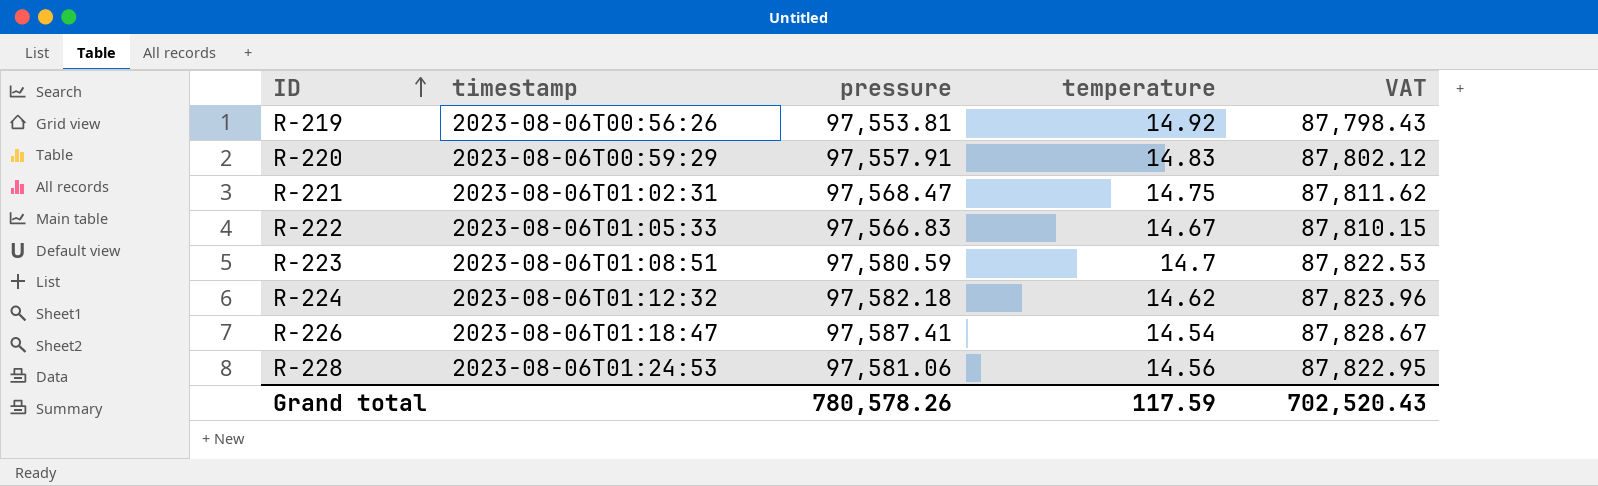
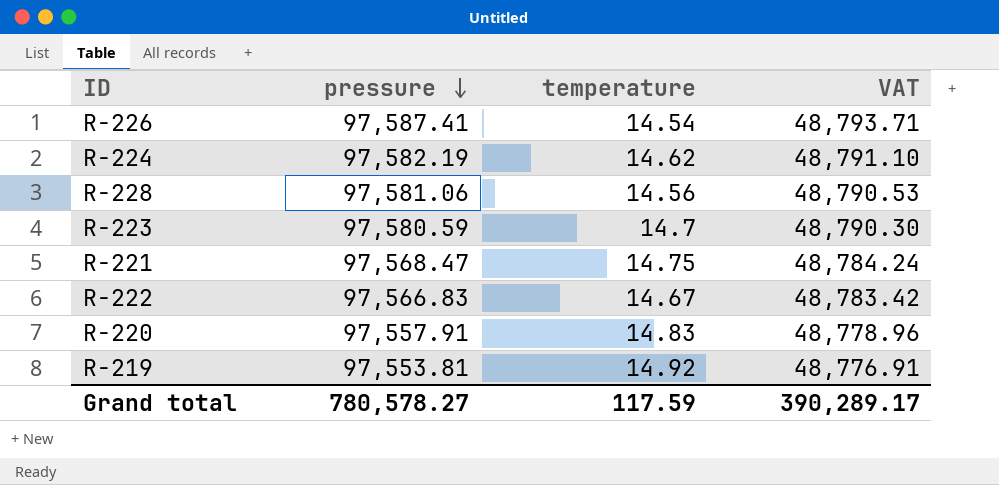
row order: ID ascending -> pressure descending
column timestamp | position: 2 -> none
column VAT | formula: [pressure] * 0.9 -> [pressure] * 0.5
R-224 | pressure: 97,582.18 -> 97,582.19
Grand total | pressure: 780,578.26 -> 780,578.27
Grand total | VAT: 702,520.43 -> 390,289.17

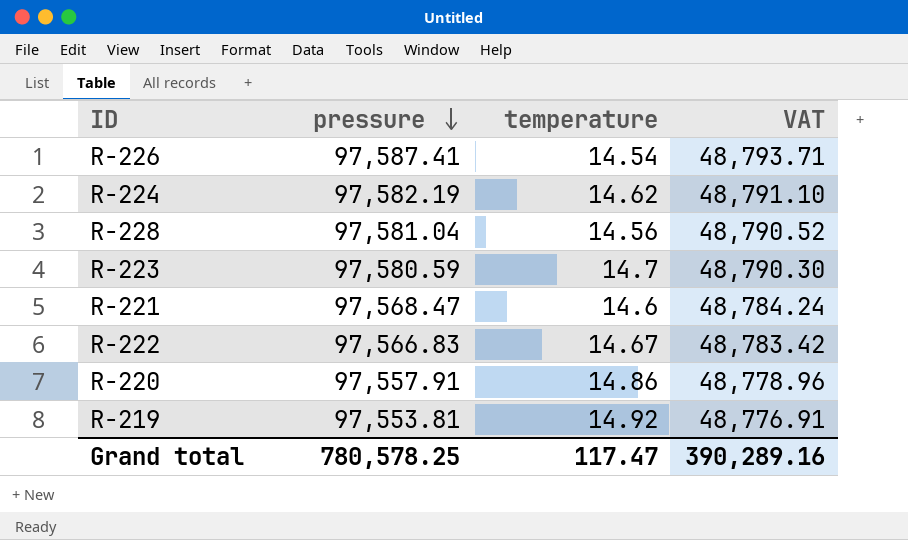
R-228 | pressure: 97,581.06 -> 97,581.04
R-228 | VAT: 48,790.53 -> 48,790.52
R-221 | temperature: 14.75 -> 14.6
R-220 | temperature: 14.83 -> 14.86
Grand total | pressure: 780,578.27 -> 780,578.25
Grand total | temperature: 117.59 -> 117.47
Grand total | VAT: 390,289.17 -> 390,289.16

